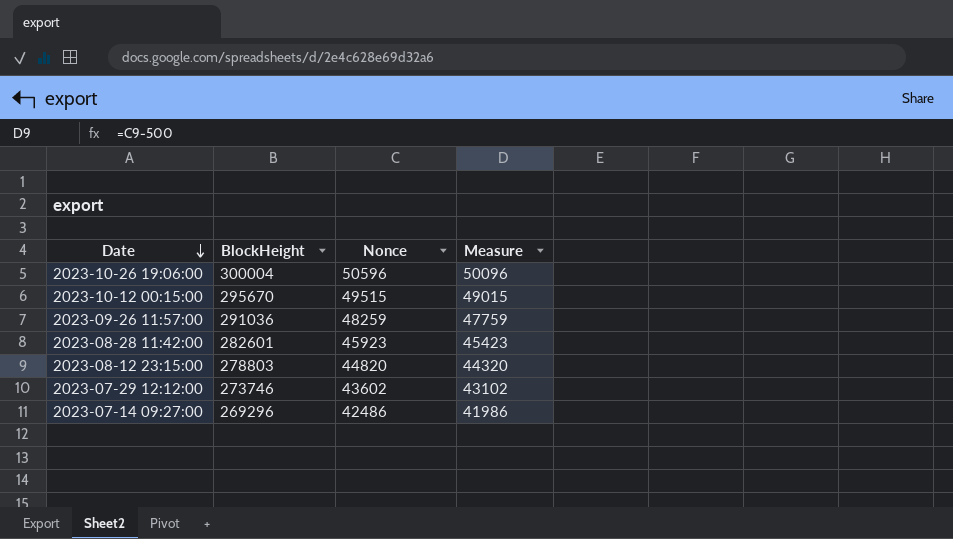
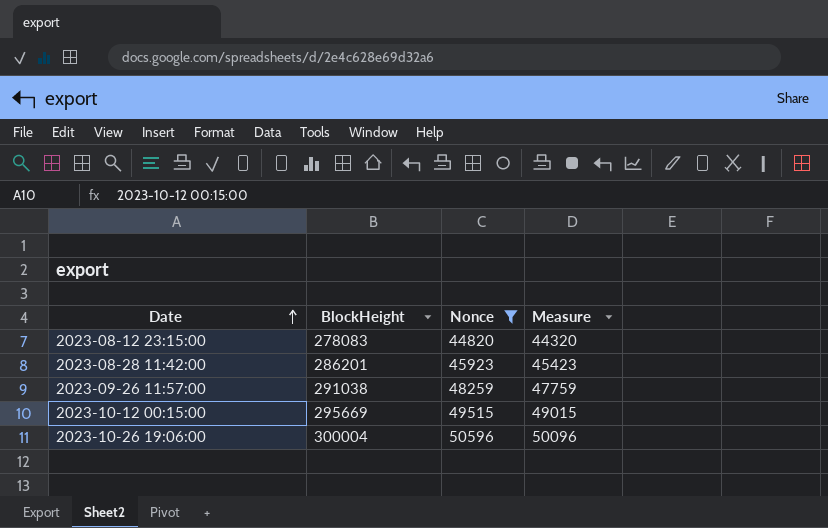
filter: none -> Nonce >= 44820
row order: Date descending -> Date ascending
2023-08-12 23:15:00 | BlockHeight: 278803 -> 278083
2023-08-28 11:42:00 | BlockHeight: 282601 -> 286201
2023-09-26 11:57:00 | BlockHeight: 291036 -> 291038
2023-10-12 00:15:00 | BlockHeight: 295670 -> 295669

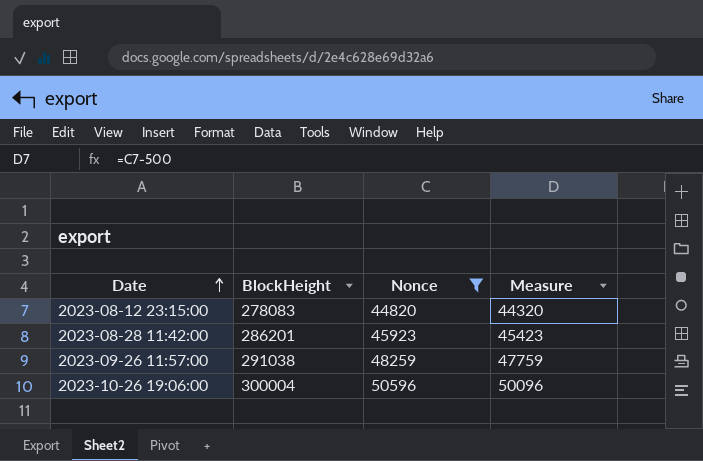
row 2023-10-12 00:15:00: 295669 | 49515 | 49015 -> none

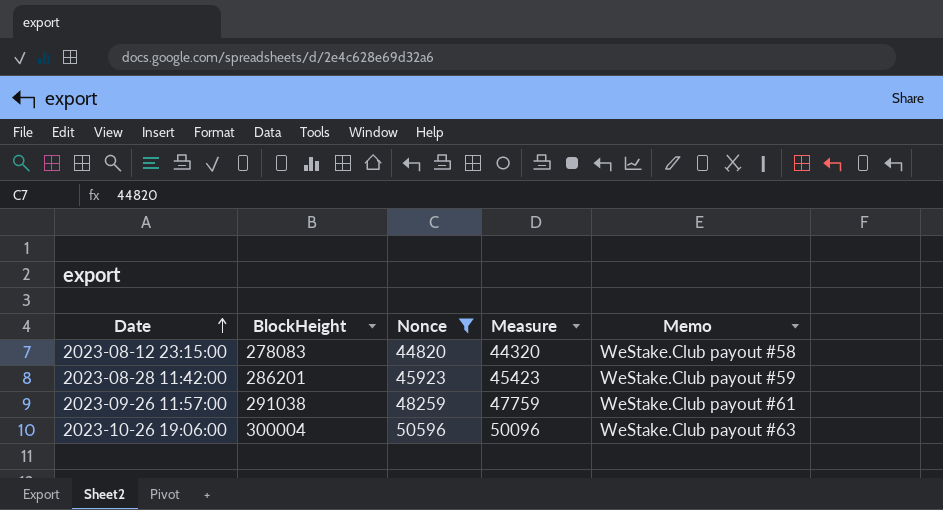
column Memo | position: none -> 5

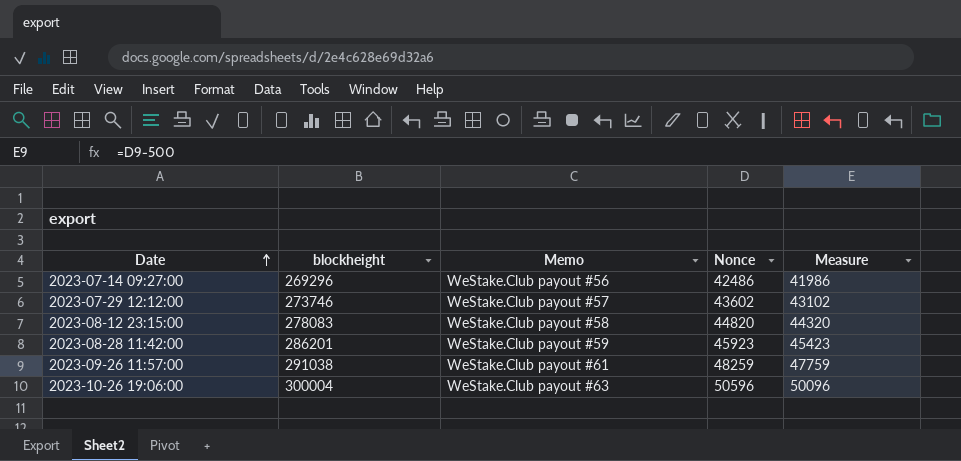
filter: Nonce >= 44820 -> none
column name: BlockHeight -> blockheight
column Memo | position: 5 -> 3

